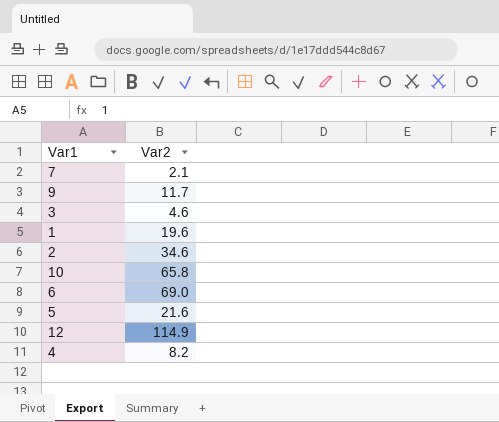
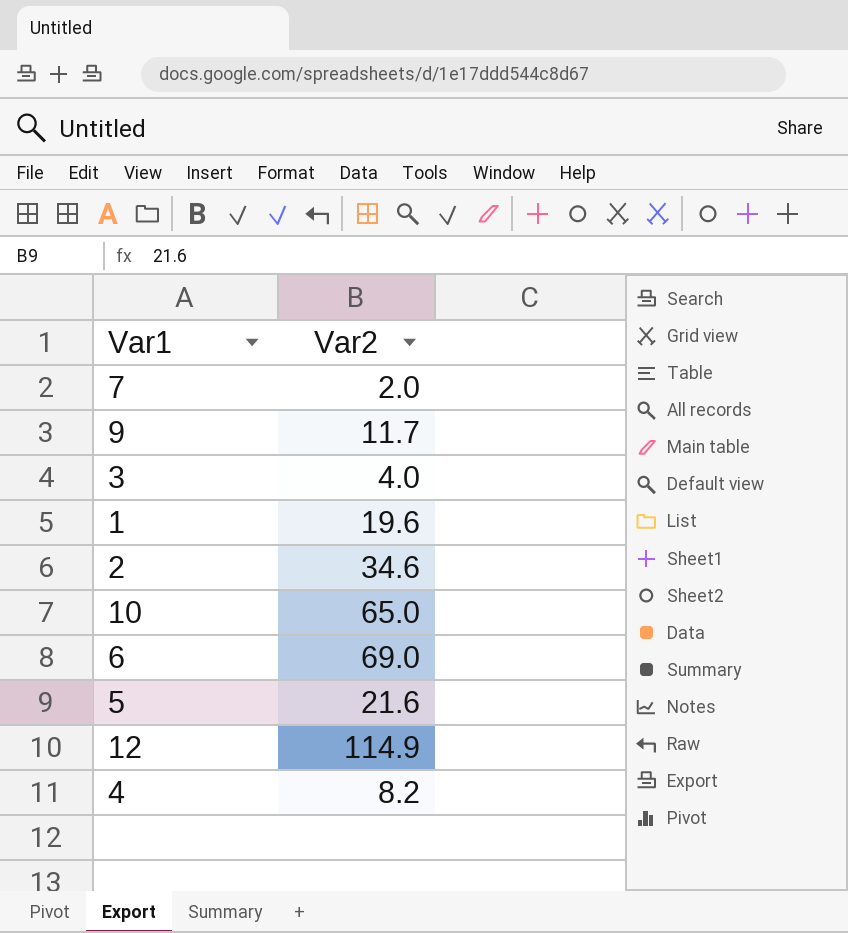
7 | Var2: 2.1 -> 2.0
3 | Var2: 4.6 -> 4.0
10 | Var2: 65.8 -> 65.0

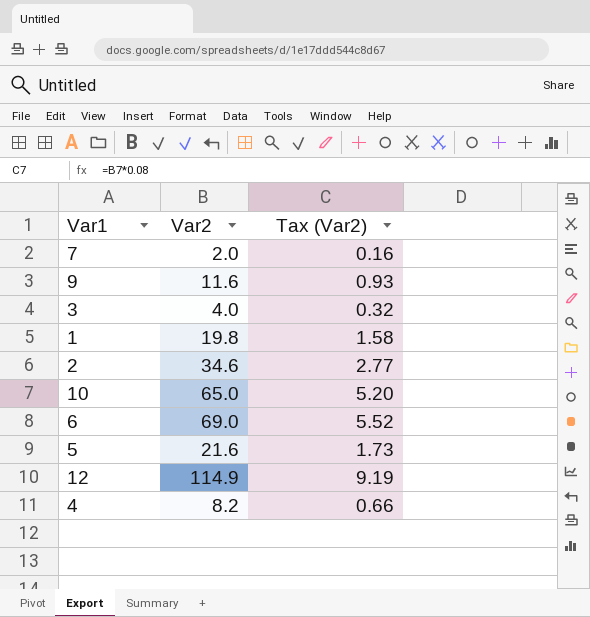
column Tax (Var2) | formula: none -> [Var2] * 0.08
9 | Var2: 11.7 -> 11.6
1 | Var2: 19.6 -> 19.8

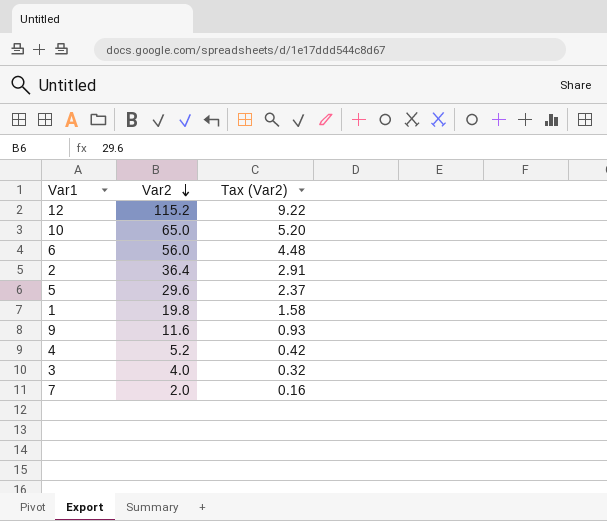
row order: none -> Var2 descending
12 | Var2: 114.9 -> 115.2
12 | Tax (Var2): 9.19 -> 9.22
6 | Var2: 69.0 -> 56.0
6 | Tax (Var2): 5.52 -> 4.48
2 | Var2: 34.6 -> 36.4
2 | Tax (Var2): 2.77 -> 2.91
5 | Var2: 21.6 -> 29.6
5 | Tax (Var2): 1.73 -> 2.37
4 | Var2: 8.2 -> 5.2
4 | Tax (Var2): 0.66 -> 0.42

